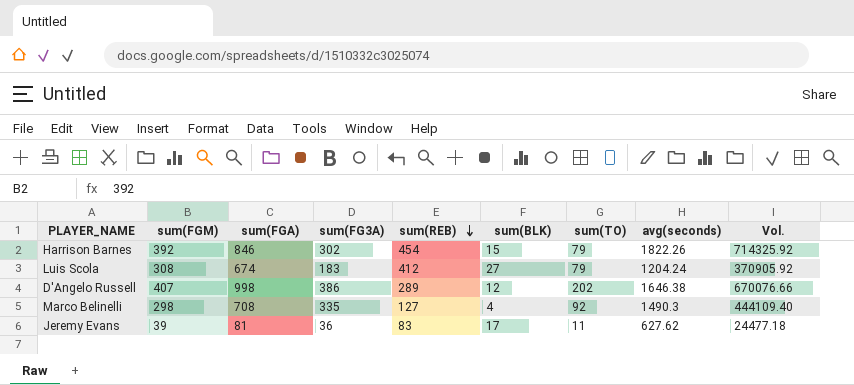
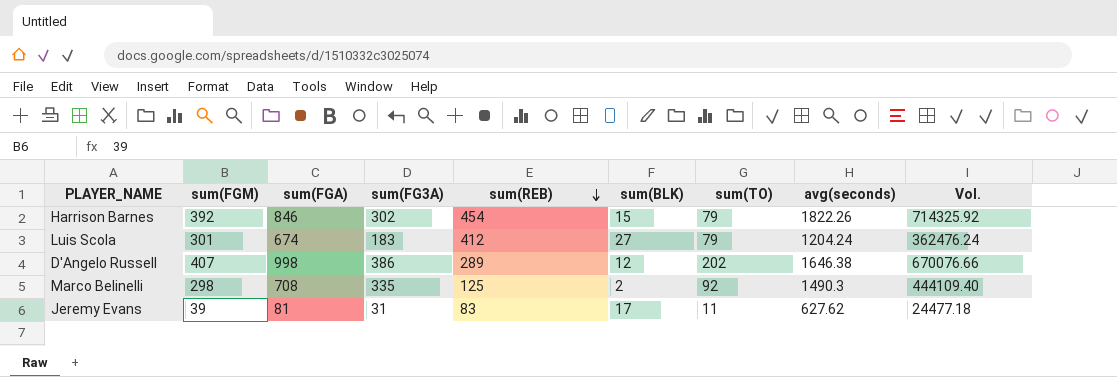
Luis Scola | sum(FGM): 308 -> 301
Luis Scola | Vol.: 370905.92 -> 362476.24
Marco Belinelli | sum(REB): 127 -> 125
Marco Belinelli | sum(BLK): 4 -> 2
Jeremy Evans | sum(FG3A): 36 -> 31

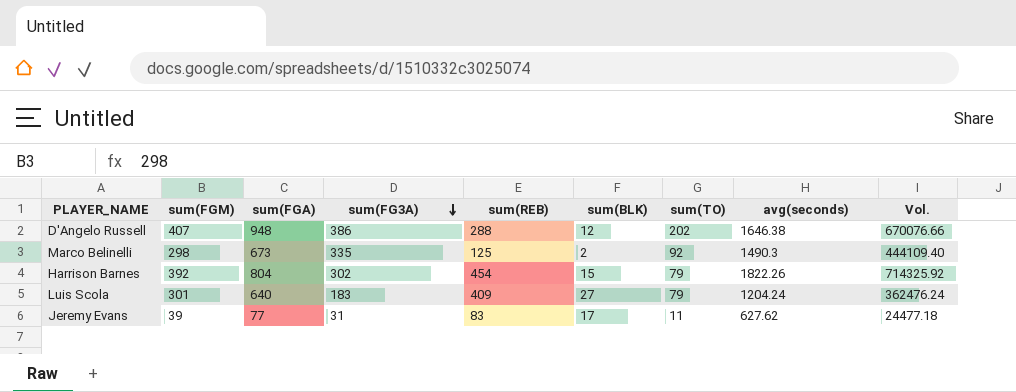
row order: sum(REB) descending -> sum(FG3A) descending
D'Angelo Russell | sum(FGA): 998 -> 948
D'Angelo Russell | sum(REB): 289 -> 288
Marco Belinelli | sum(FGA): 708 -> 673
Harrison Barnes | sum(FGA): 846 -> 804
Luis Scola | sum(FGA): 674 -> 640
Luis Scola | sum(REB): 412 -> 409
Jeremy Evans | sum(FGA): 81 -> 77

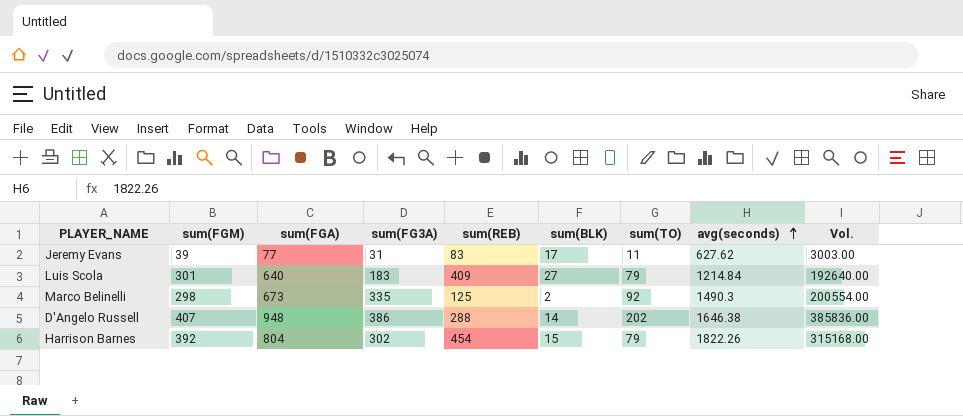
row order: sum(FG3A) descending -> avg(seconds) ascending
column Vol. | formula: [sum(FGM)] * [avg(seconds)] -> [sum(FGM)] * [sum(FGA)]
Luis Scola | avg(seconds): 1204.24 -> 1214.84
D'Angelo Russell | sum(BLK): 12 -> 14

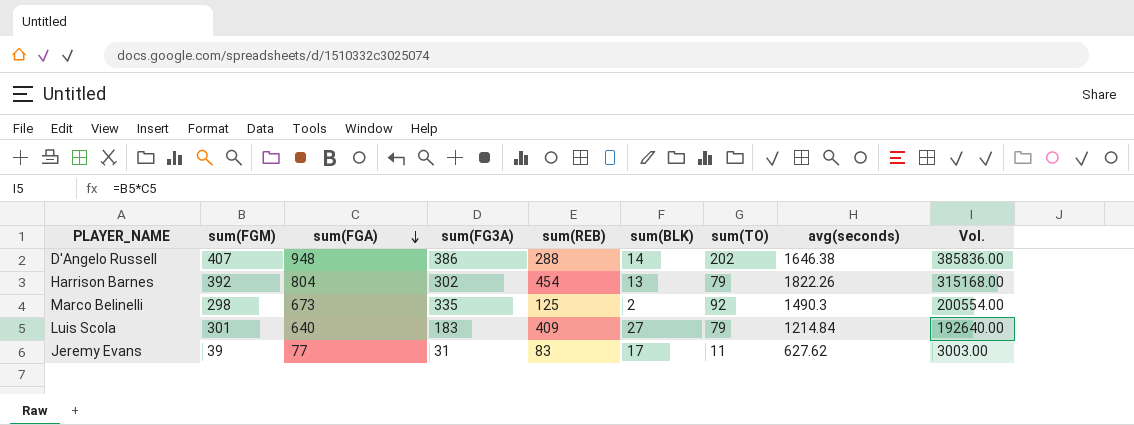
row order: avg(seconds) ascending -> sum(FGA) descending
Harrison Barnes | sum(BLK): 15 -> 13

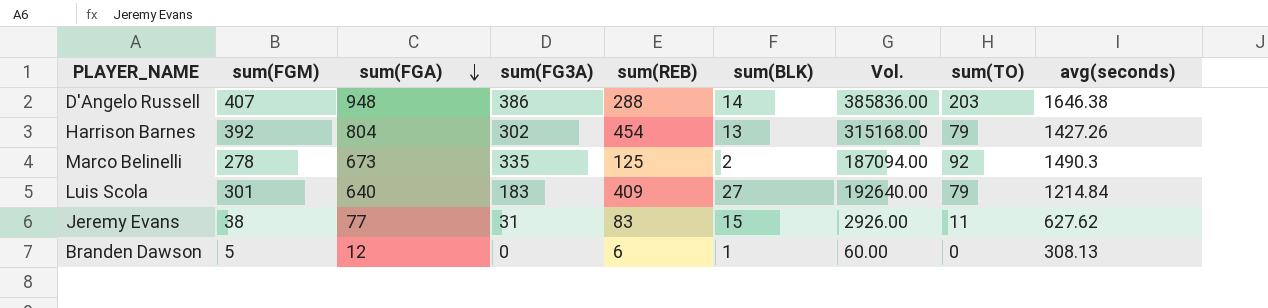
column Vol. | position: 9 -> 7
D'Angelo Russell | sum(TO): 202 -> 203
Harrison Barnes | avg(seconds): 1822.26 -> 1427.26
Marco Belinelli | sum(FGM): 298 -> 278
Marco Belinelli | Vol.: 200554.00 -> 187094.00
Jeremy Evans | sum(FGM): 39 -> 38
Jeremy Evans | sum(BLK): 17 -> 15
Jeremy Evans | Vol.: 3003.00 -> 2926.00
row Branden Dawson: none -> 5 | 12 | 0 | 6 | 1 | 60.00 | 0 | 308.13

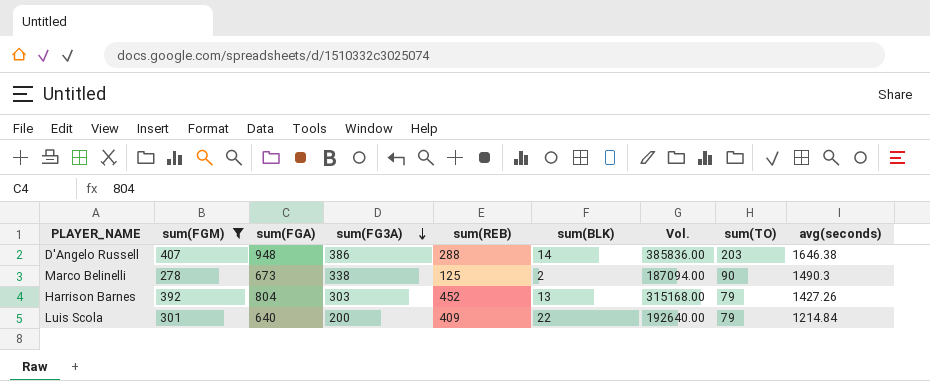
filter: none -> sum(FGM) >= 278
row order: sum(FGA) descending -> sum(FG3A) descending
Marco Belinelli | sum(FG3A): 335 -> 338
Marco Belinelli | sum(TO): 92 -> 90
Harrison Barnes | sum(FG3A): 302 -> 303
Harrison Barnes | sum(REB): 454 -> 452
Luis Scola | sum(FG3A): 183 -> 200
Luis Scola | sum(BLK): 27 -> 22

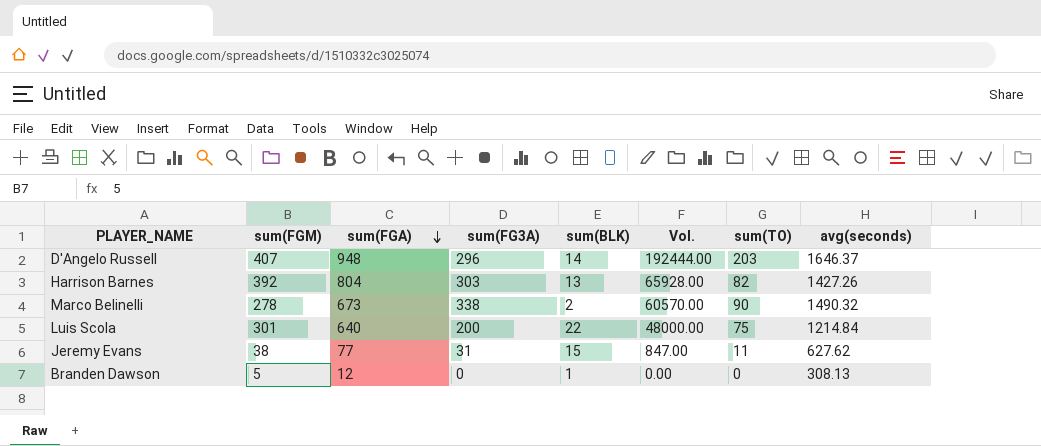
filter: sum(FGM) >= 278 -> none
row order: sum(FG3A) descending -> sum(FGA) descending
column sum(REB) | position: 5 -> none
column Vol. | formula: [sum(FGM)] * [sum(FGA)] -> [sum(FGA)] * [sum(TO)]
D'Angelo Russell | sum(FG3A): 386 -> 296
D'Angelo Russell | avg(seconds): 1646.38 -> 1646.37
Harrison Barnes | sum(TO): 79 -> 82
Marco Belinelli | avg(seconds): 1490.3 -> 1490.32
Luis Scola | sum(TO): 79 -> 75

